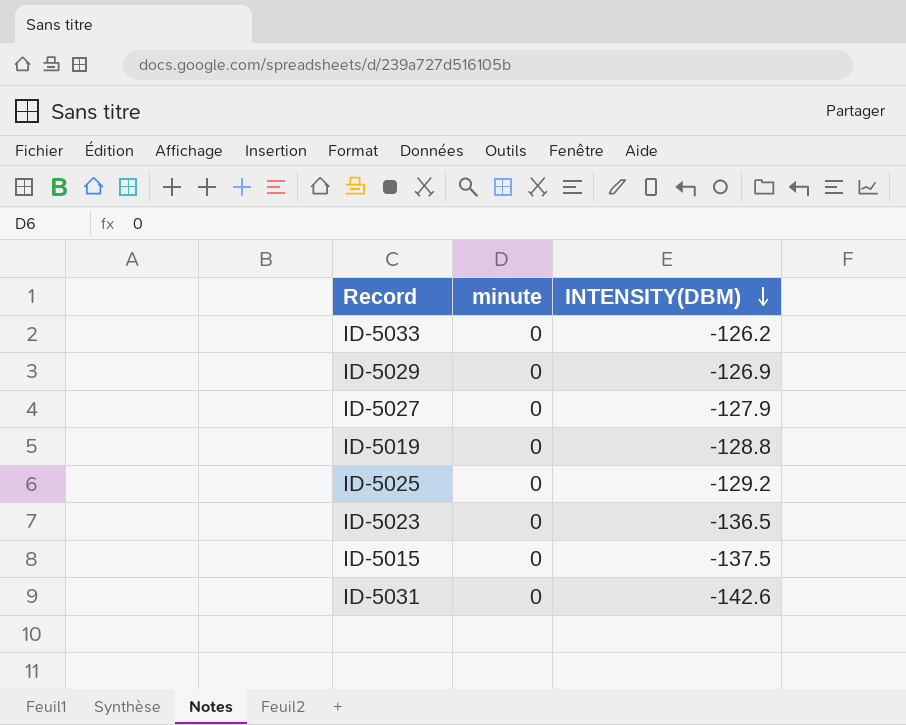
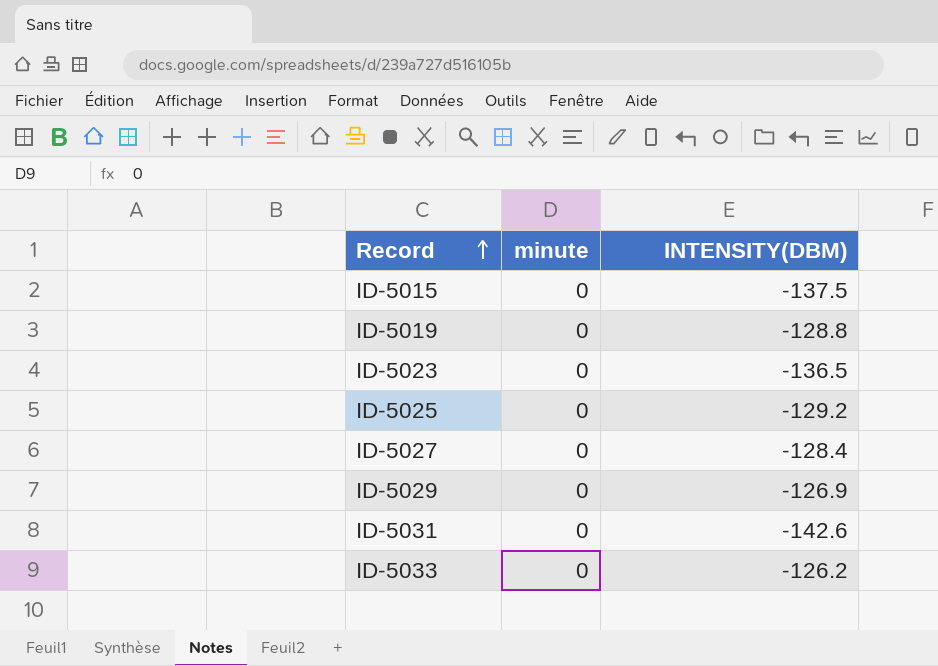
row order: INTENSITY(DBM) descending -> Record ascending
ID-5027 | INTENSITY(DBM): -127.9 -> -128.4

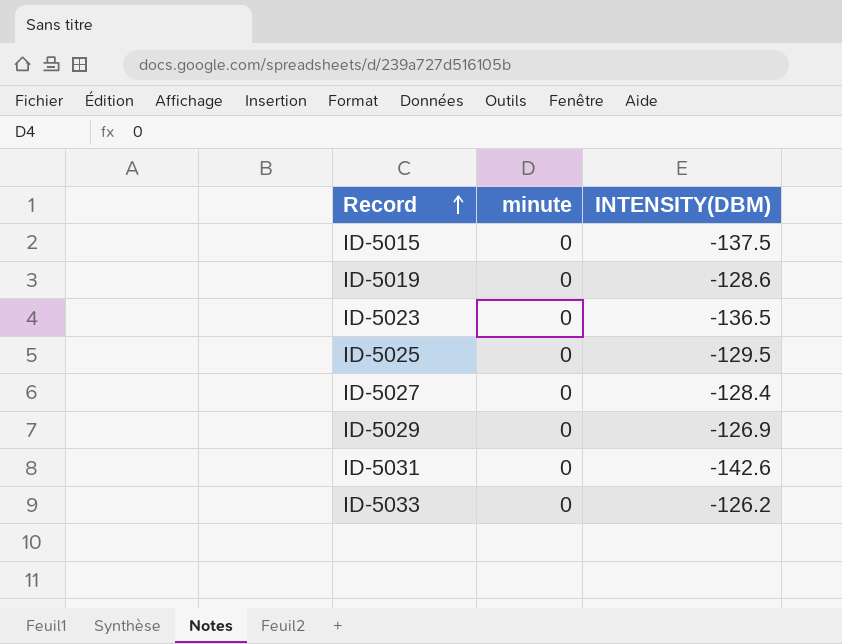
ID-5019 | INTENSITY(DBM): -128.8 -> -128.6
ID-5025 | INTENSITY(DBM): -129.2 -> -129.5

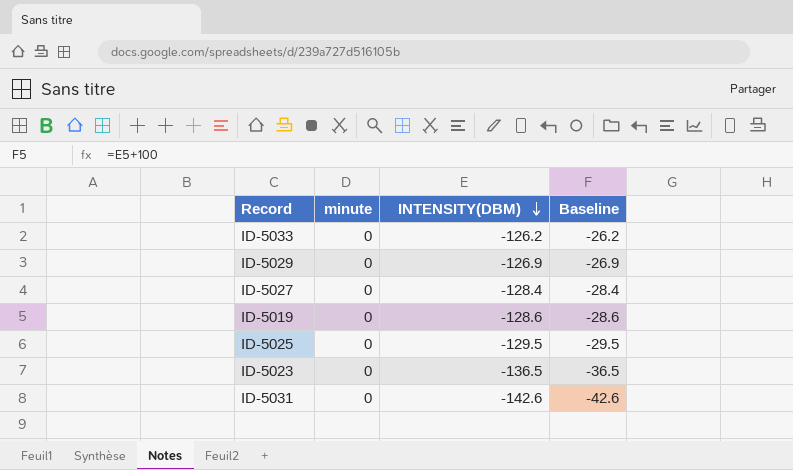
row order: Record ascending -> INTENSITY(DBM) descending
column Baseline | formula: none -> [INTENSITY(DBM)] + 100
row ID-5015: 0 | -137.5 -> none

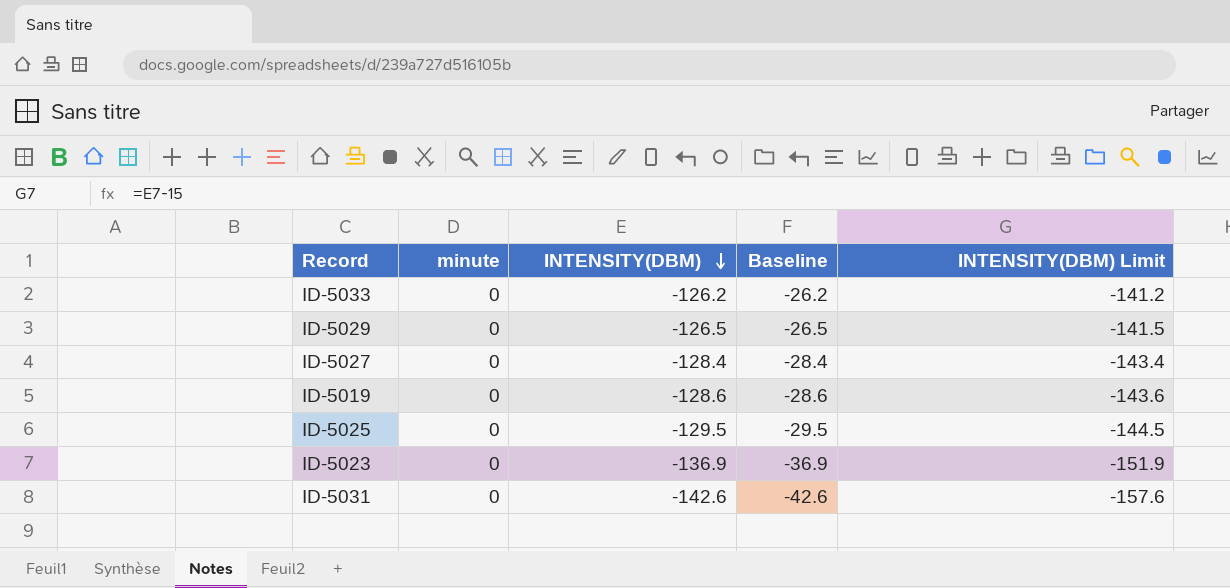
column INTENSITY(DBM) Limit | formula: none -> [INTENSITY(DBM)] - 15
ID-5029 | INTENSITY(DBM): -126.9 -> -126.5
ID-5029 | Baseline: -26.9 -> -26.5
ID-5023 | INTENSITY(DBM): -136.5 -> -136.9
ID-5023 | Baseline: -36.5 -> -36.9

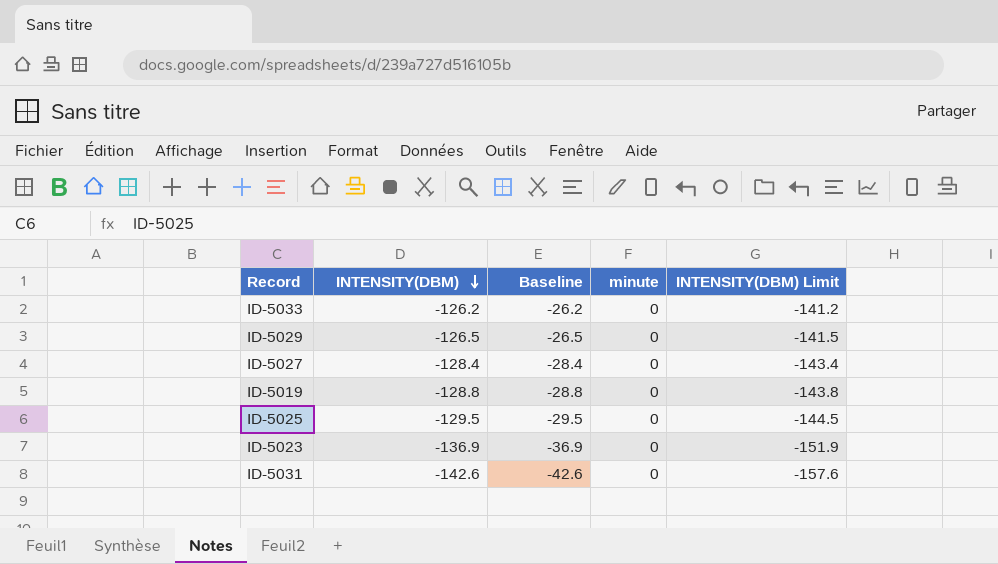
column minute | position: 2 -> 4
ID-5019 | INTENSITY(DBM): -128.6 -> -128.8
ID-5019 | Baseline: -28.6 -> -28.8
ID-5019 | INTENSITY(DBM) Limit: -143.6 -> -143.8

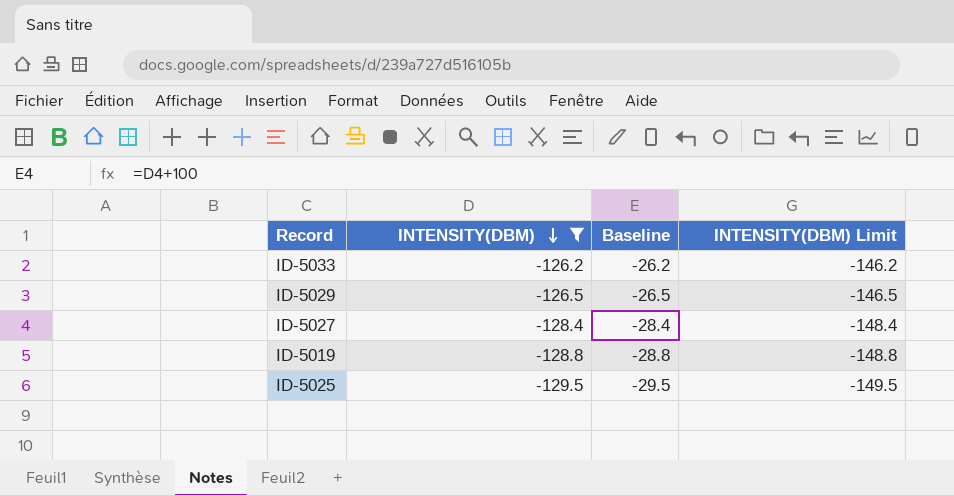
filter: none -> INTENSITY(DBM) >= -129.5
column minute | position: 4 -> none
column INTENSITY(DBM) Limit | formula: [INTENSITY(DBM)] - 15 -> [INTENSITY(DBM)] - 20

